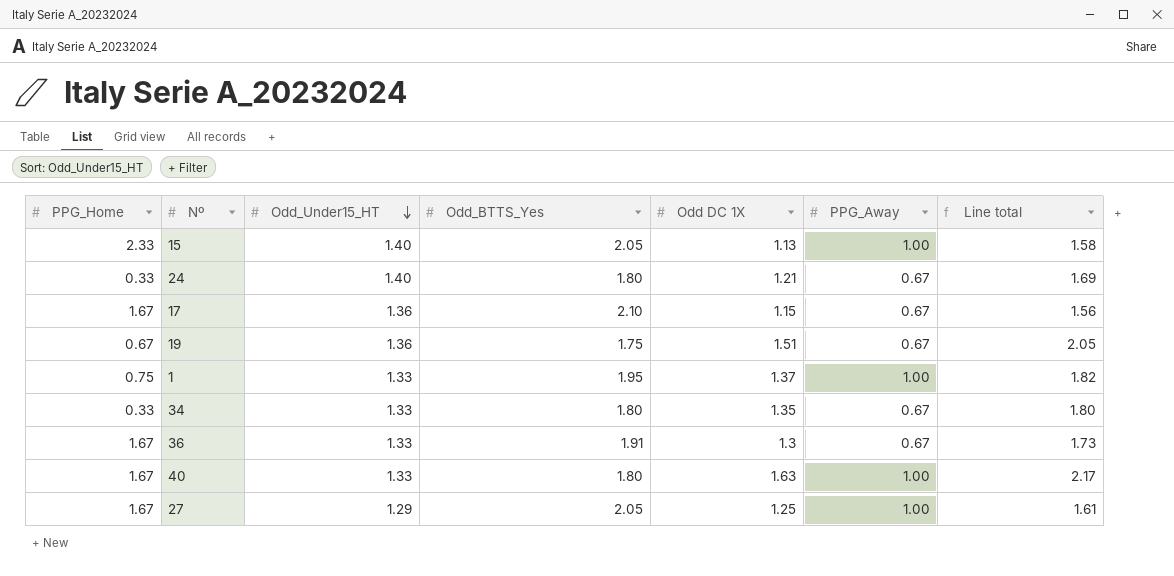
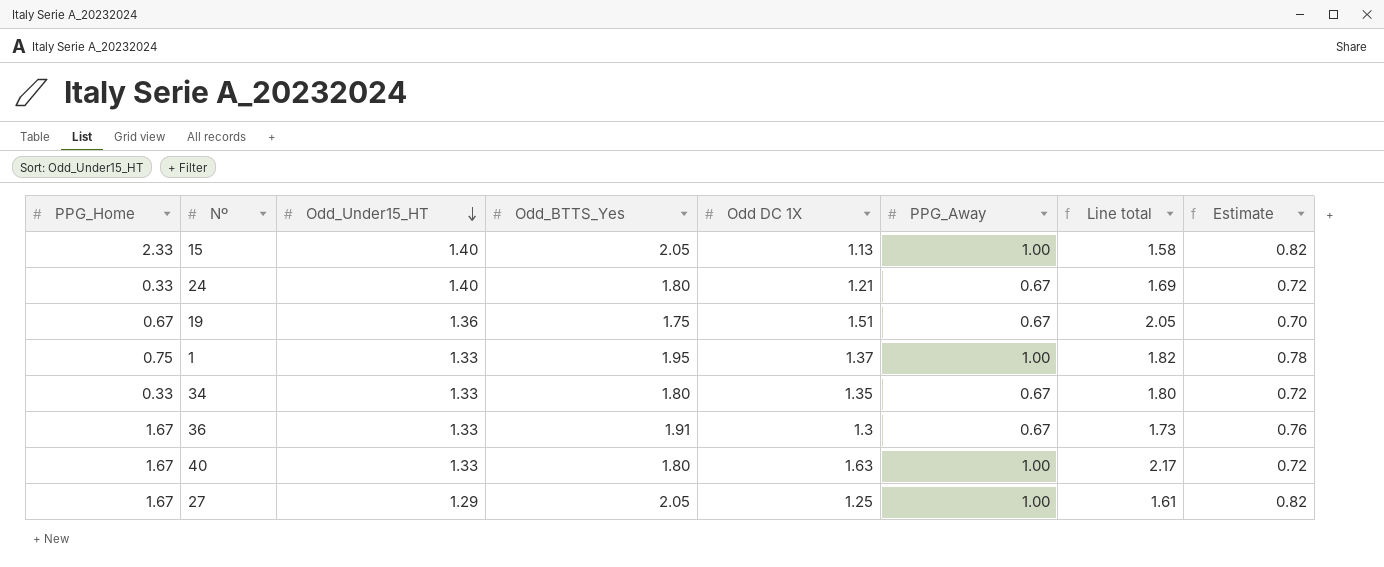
column Estimate | formula: none -> [Odd_BTTS_Yes] * 0.4
row 17: 1.67 | 1.36 | 2.10 | 1.15 | 0.67 | 1.56 -> none

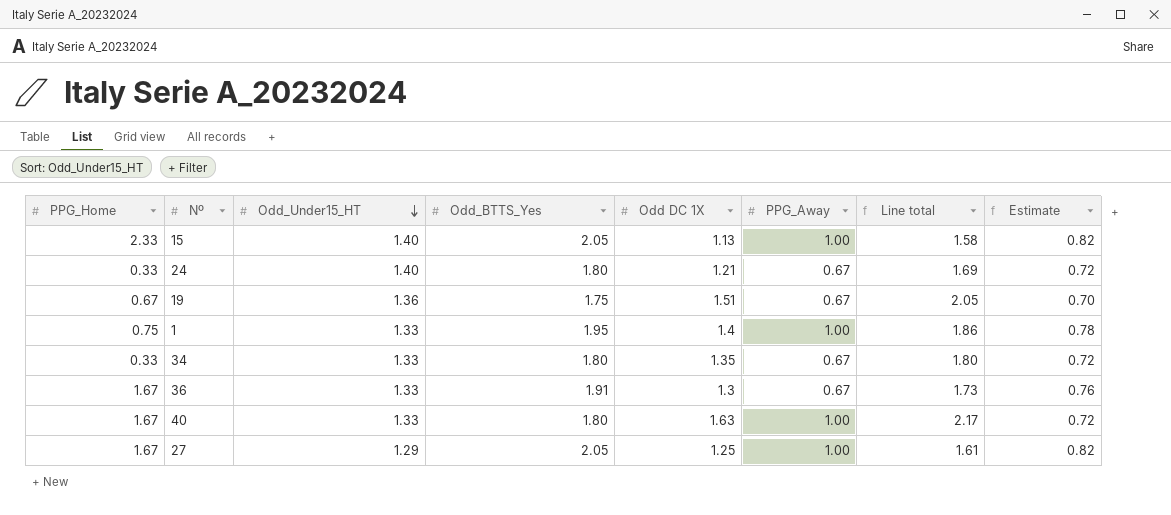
1 | Odd DC 1X: 1.37 -> 1.4
1 | Line total: 1.82 -> 1.86

